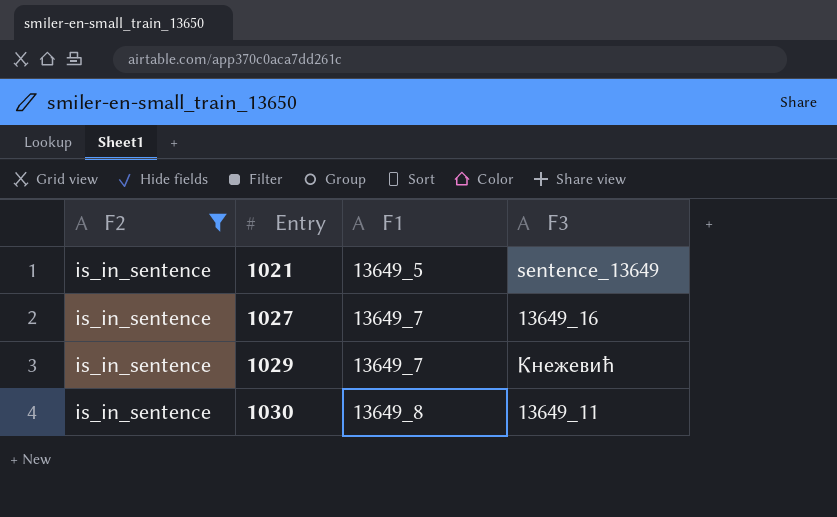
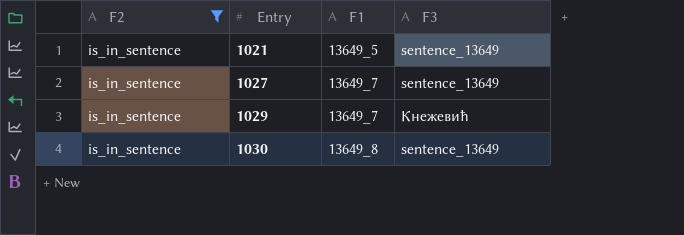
1027 | F3: 13649_16 -> sentence_13649
1030 | F3: 13649_11 -> sentence_13649

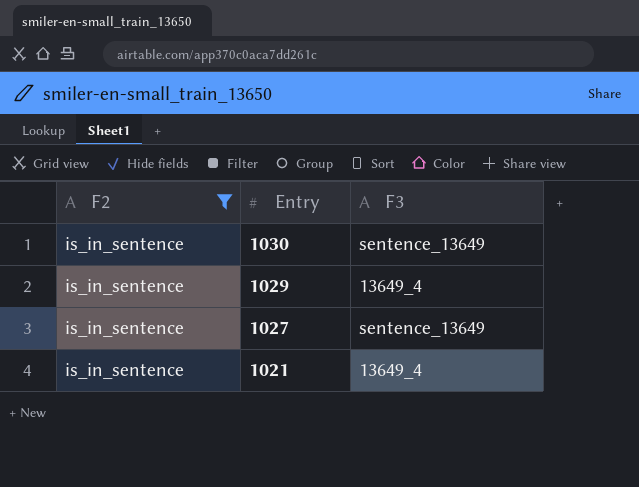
row order: Entry ascending -> Entry descending
column F1 | position: 3 -> none
1029 | F3: Кнежевић -> 13649_4
1021 | F3: sentence_13649 -> 13649_4

